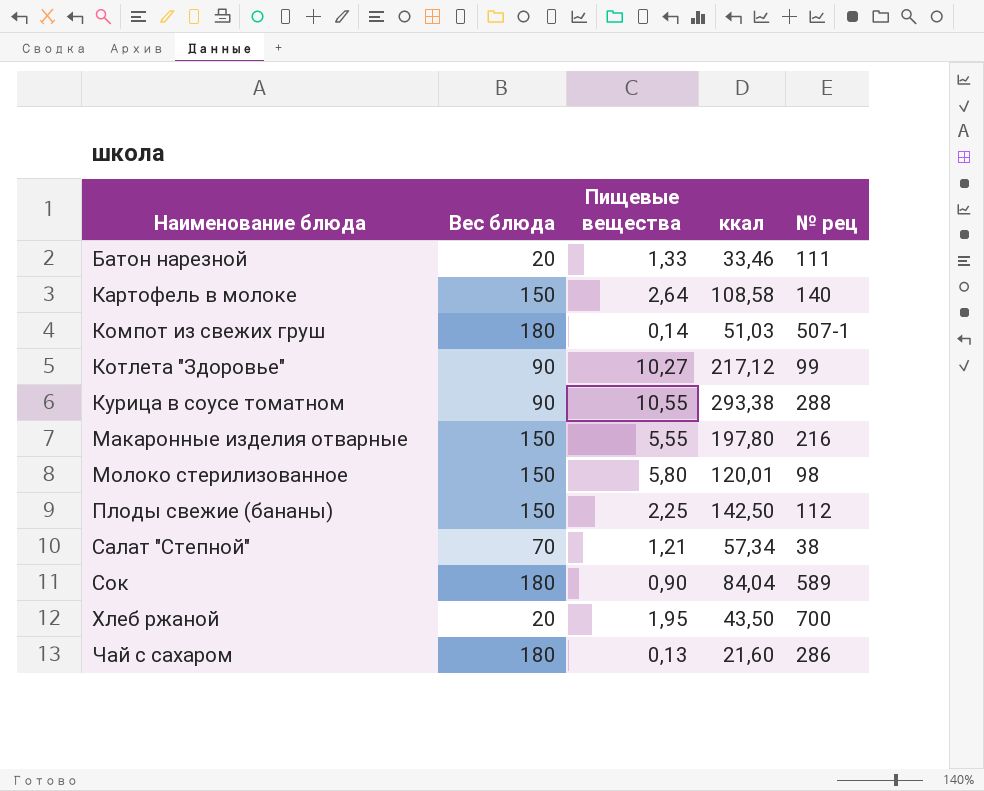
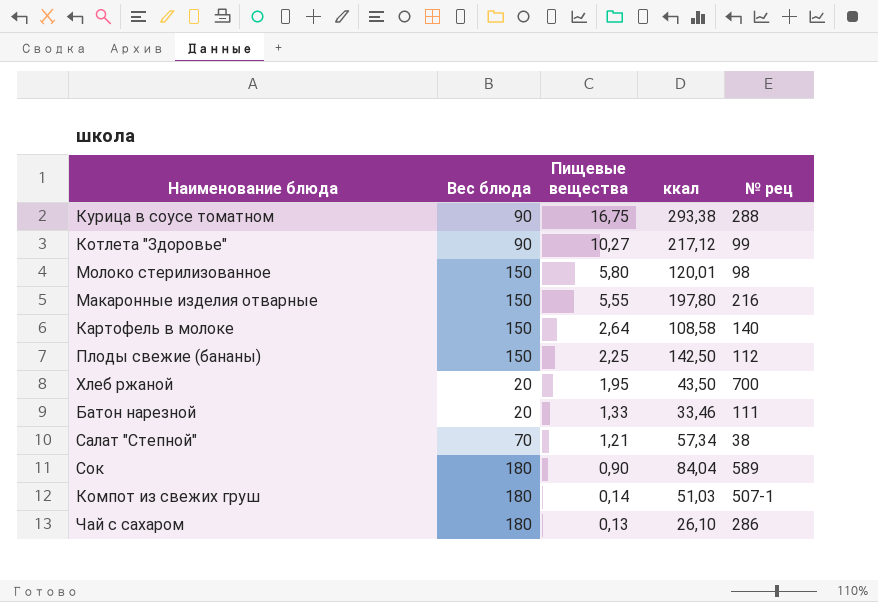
row order: Наименование блюда ascending -> Пищевые вещества descending
Курица в соусе томатном | Пищевые вещества: 10,55 -> 16,75
Чай с сахаром | ккал: 21,60 -> 26,10

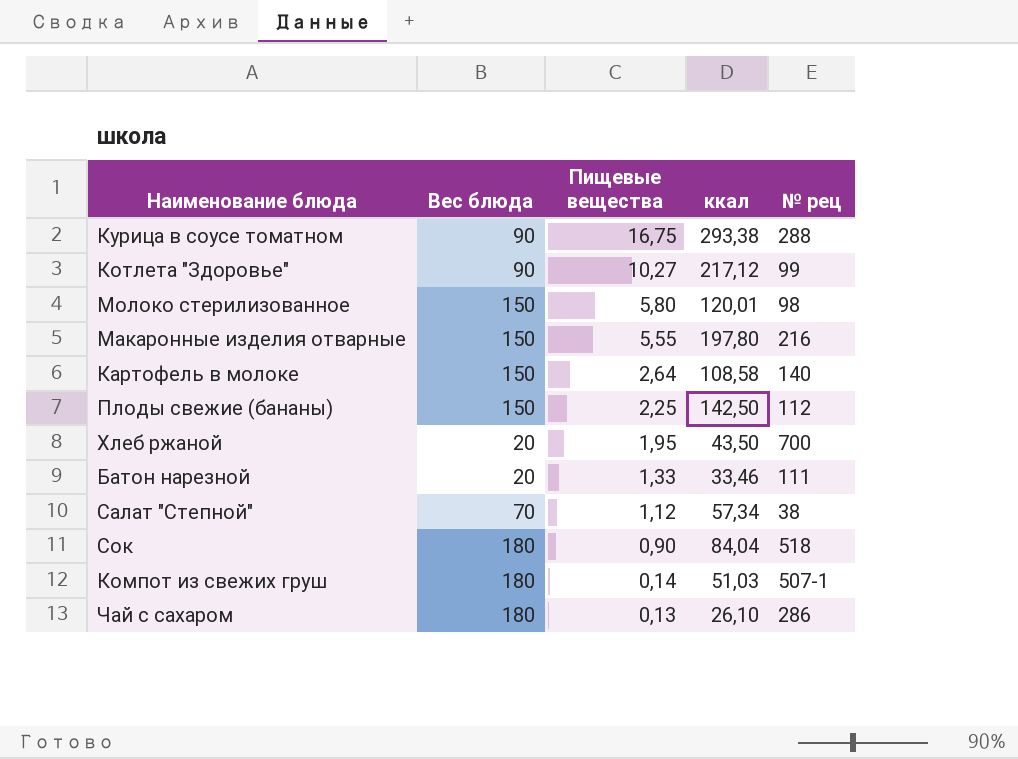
Салат "Степной" | Пищевые вещества: 1,21 -> 1,12
Сок | № рец: 589 -> 518

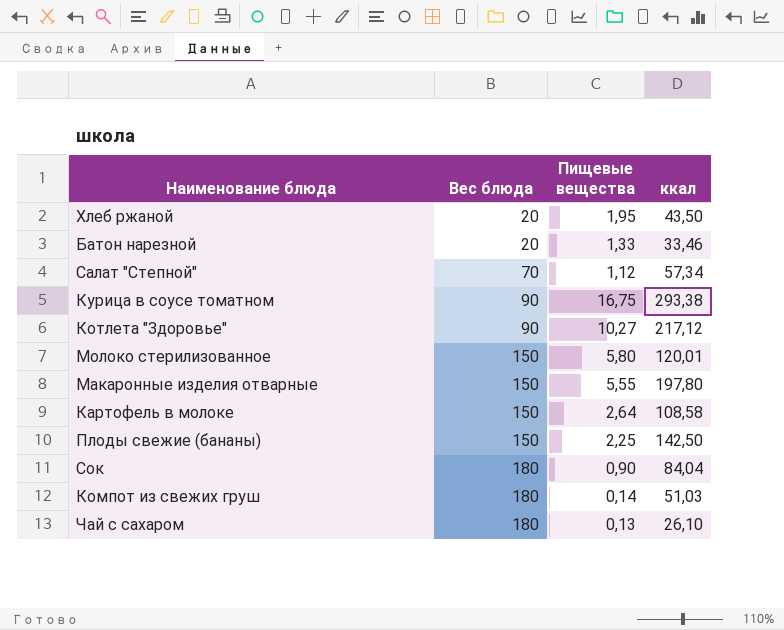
row order: Пищевые вещества descending -> Вес блюда ascending
column № рец | position: 5 -> none

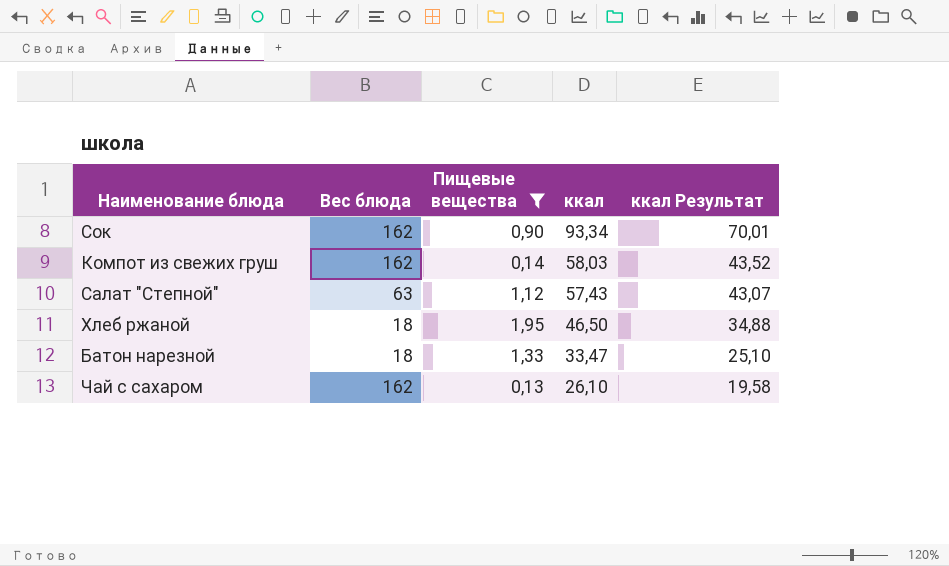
filter: none -> Пищевые вещества <= 1,95
row order: Вес блюда ascending -> ккал descending
column ккал Результат | formula: none -> [ккал] * 0,75
Сок | Вес блюда: 180 -> 162
Сок | ккал: 84,04 -> 93,34
Компот из свежих груш | Вес блюда: 180 -> 162
Компот из свежих груш | ккал: 51,03 -> 58,03
Салат "Степной" | Вес блюда: 70 -> 63
Салат "Степной" | ккал: 57,34 -> 57,43
Хлеб ржаной | Вес блюда: 20 -> 18
Хлеб ржаной | ккал: 43,50 -> 46,50
Батон нарезной | Вес блюда: 20 -> 18
Батон нарезной | ккал: 33,46 -> 33,47
Чай с сахаром | Вес блюда: 180 -> 162

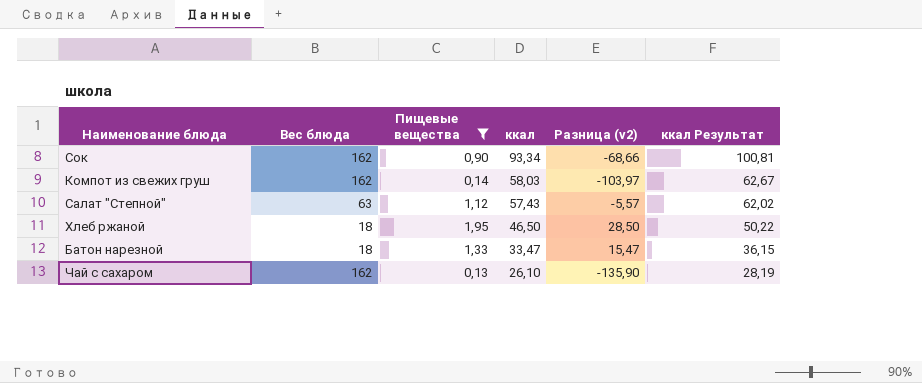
column Разница (v2) | formula: none -> [ккал] - [Вес блюда]
column ккал Результат | formula: [ккал] * 0,75 -> [ккал] * 1,08

